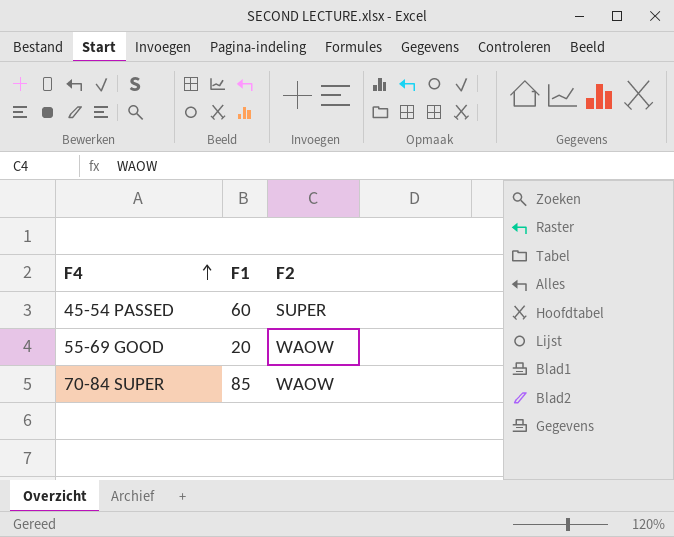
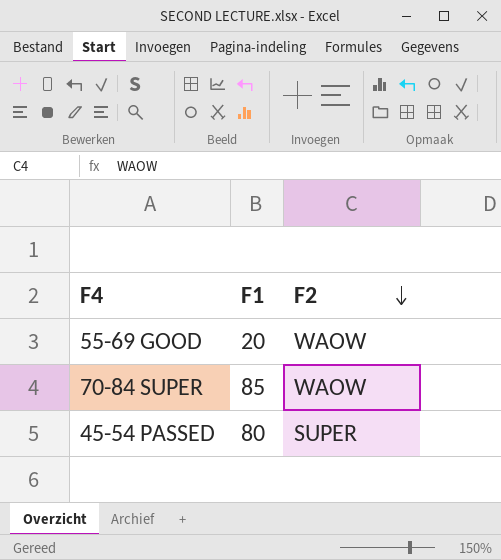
row order: F4 ascending -> F2 descending
45-54 PASSED | F1: 60 -> 80

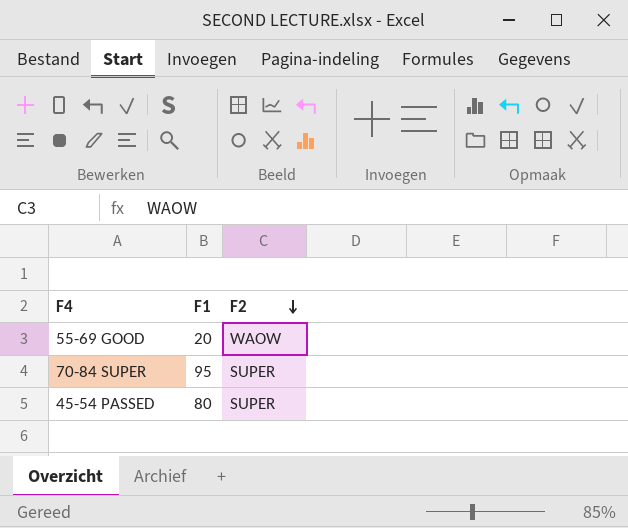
70-84 SUPER | F1: 85 -> 95
70-84 SUPER | F2: WAOW -> SUPER

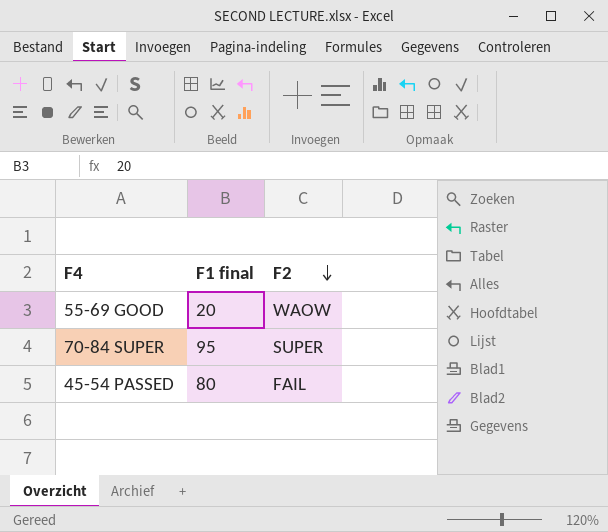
column name: F1 -> F1 final
45-54 PASSED | F2: SUPER -> FAIL

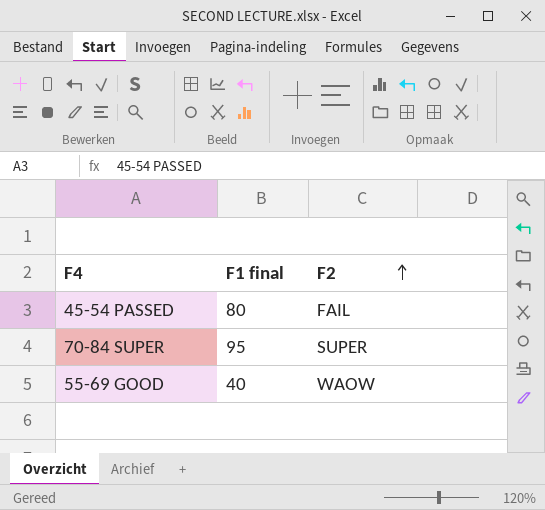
row order: F2 descending -> F2 ascending
55-69 GOOD | F1 final: 20 -> 40

